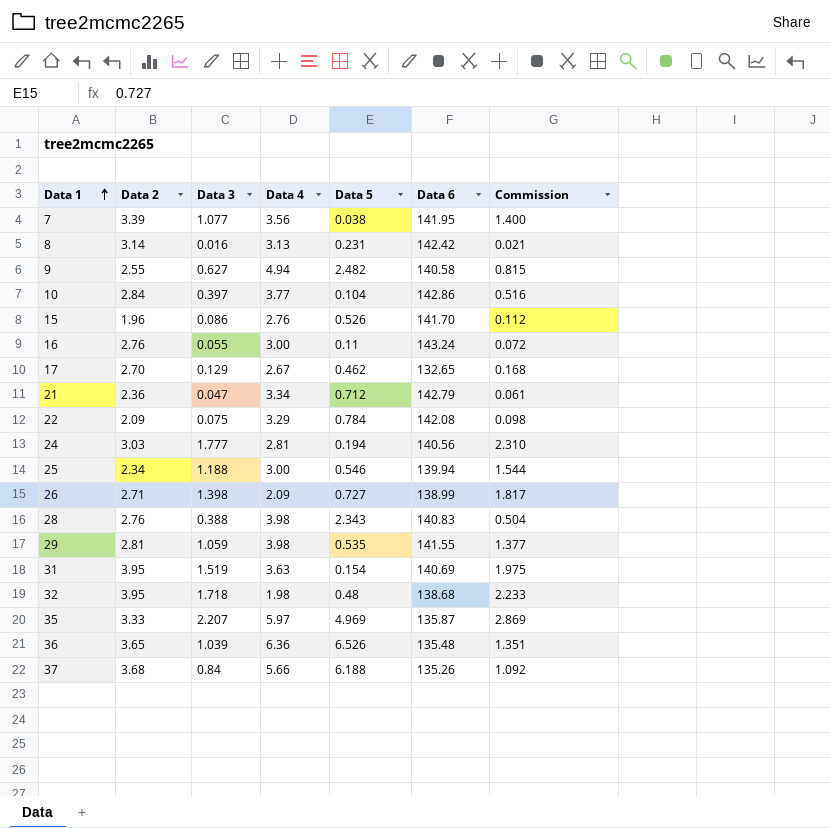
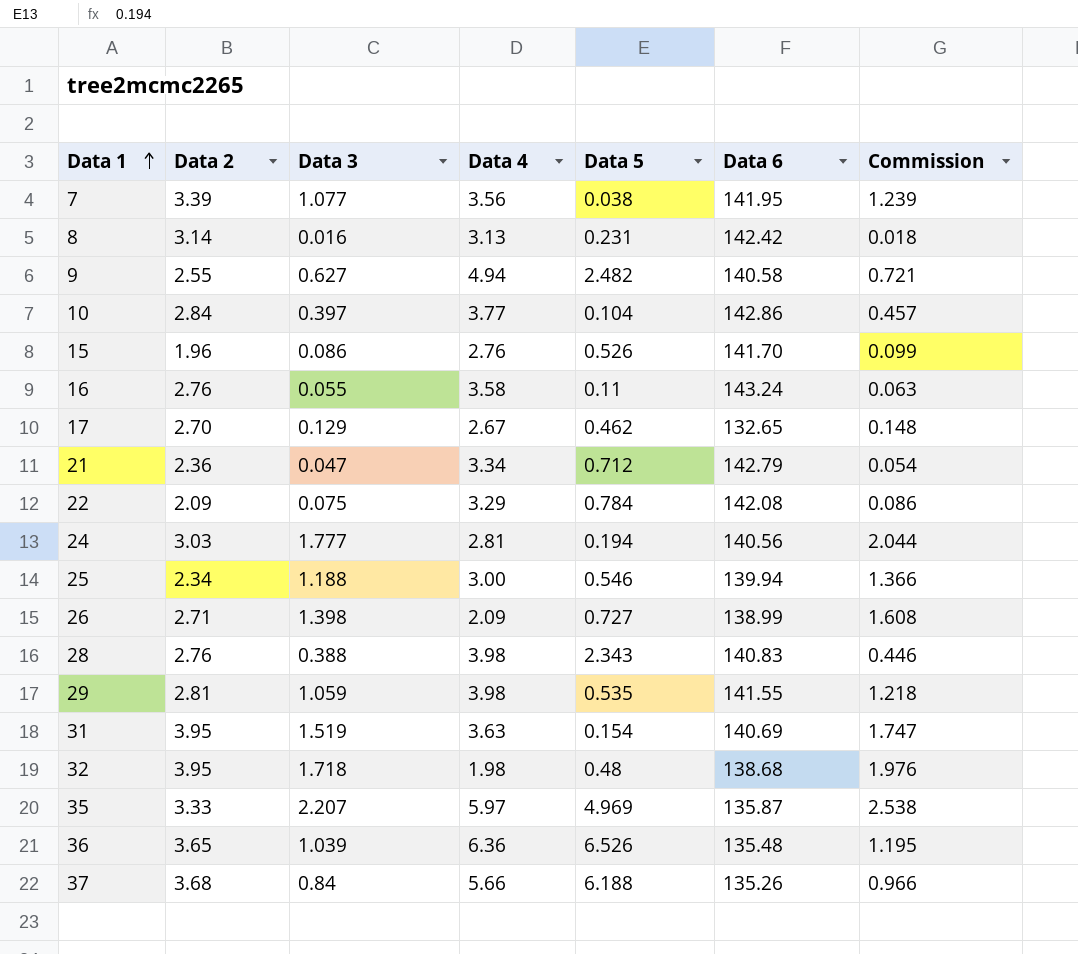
column Commission | formula: [Data 3] * 1.3 -> [Data 3] * 1.15
16 | Data 4: 3.00 -> 3.58

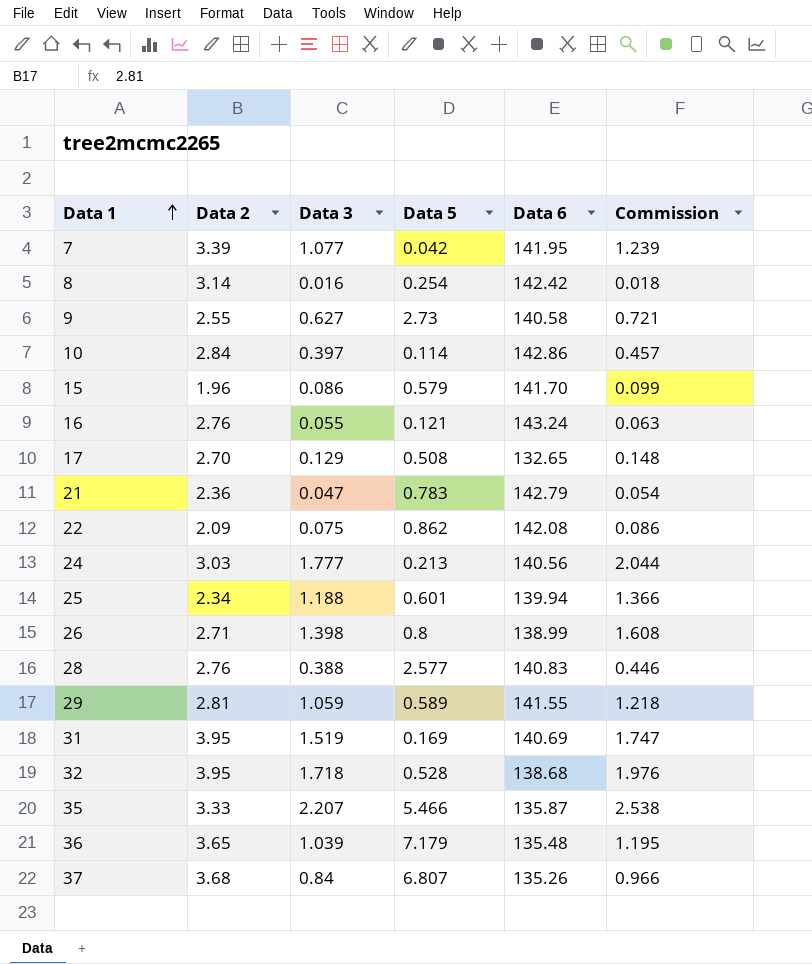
column Data 4 | position: 4 -> none
7 | Data 5: 0.038 -> 0.042
8 | Data 5: 0.231 -> 0.254
9 | Data 5: 2.482 -> 2.73
10 | Data 5: 0.104 -> 0.114
15 | Data 5: 0.526 -> 0.579
16 | Data 5: 0.11 -> 0.121
17 | Data 5: 0.462 -> 0.508
21 | Data 5: 0.712 -> 0.783
22 | Data 5: 0.784 -> 0.862
24 | Data 5: 0.194 -> 0.213
25 | Data 5: 0.546 -> 0.601
26 | Data 5: 0.727 -> 0.8
28 | Data 5: 2.343 -> 2.577
29 | Data 5: 0.535 -> 0.589
31 | Data 5: 0.154 -> 0.169
32 | Data 5: 0.48 -> 0.528
35 | Data 5: 4.969 -> 5.466
36 | Data 5: 6.526 -> 7.179
37 | Data 5: 6.188 -> 6.807

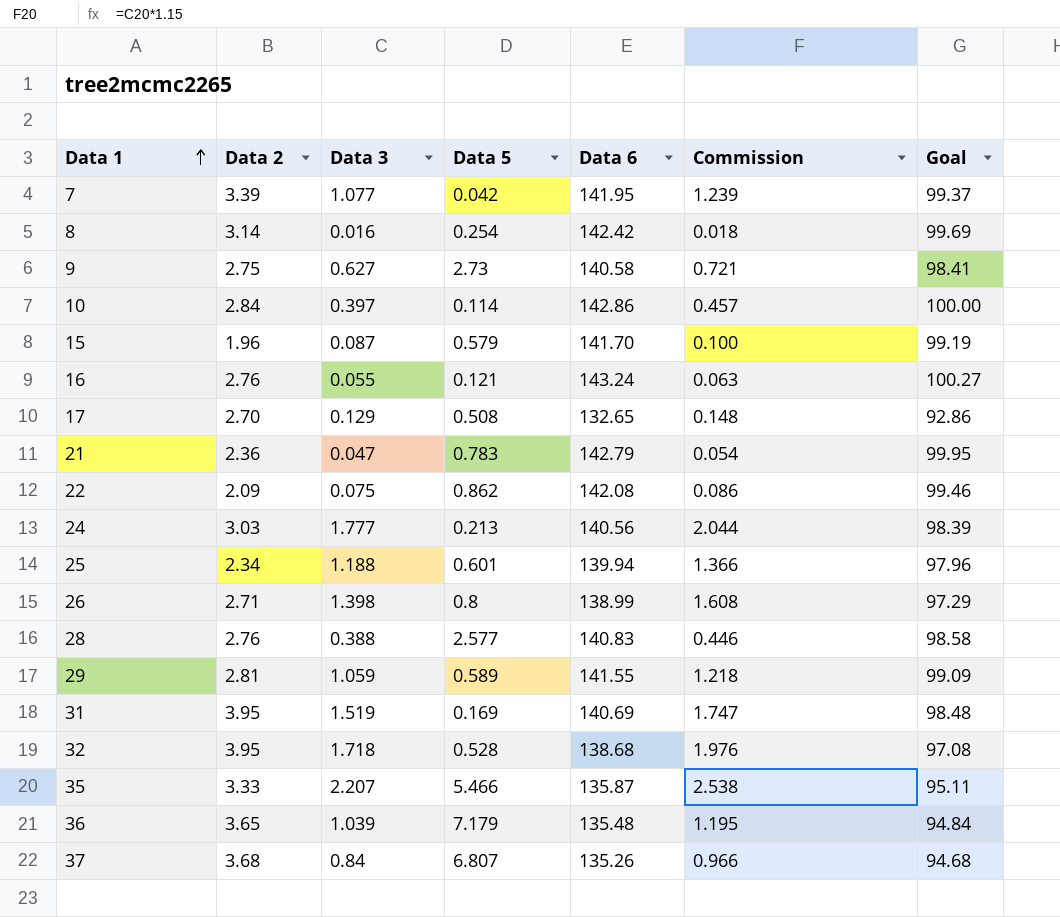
column Goal | formula: none -> [Data 6] * 0.7
9 | Data 2: 2.55 -> 2.75
15 | Data 3: 0.086 -> 0.087
15 | Commission: 0.099 -> 0.100

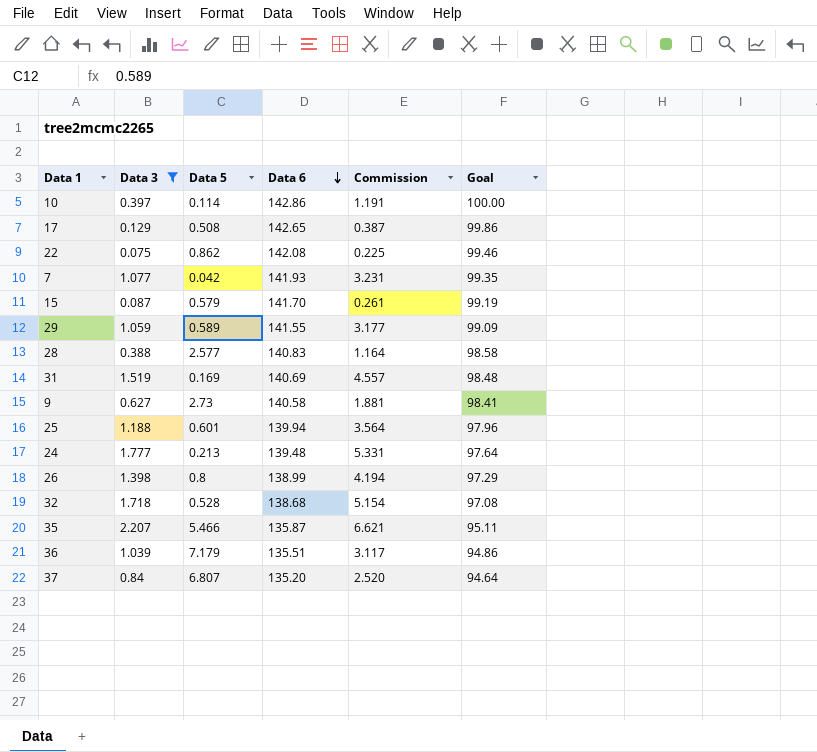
filter: none -> Data 3 >= 0.075
row order: Data 1 ascending -> Data 6 descending
column Data 2 | position: 2 -> none
column Commission | formula: [Data 3] * 1.15 -> [Data 3] * 3
17 | Data 6: 132.65 -> 142.65
17 | Goal: 92.86 -> 99.86
7 | Data 6: 141.95 -> 141.93
7 | Goal: 99.37 -> 99.35
24 | Data 6: 140.56 -> 139.48
24 | Goal: 98.39 -> 97.64
36 | Data 6: 135.48 -> 135.51
36 | Goal: 94.84 -> 94.86
37 | Data 6: 135.26 -> 135.20
37 | Goal: 94.68 -> 94.64

